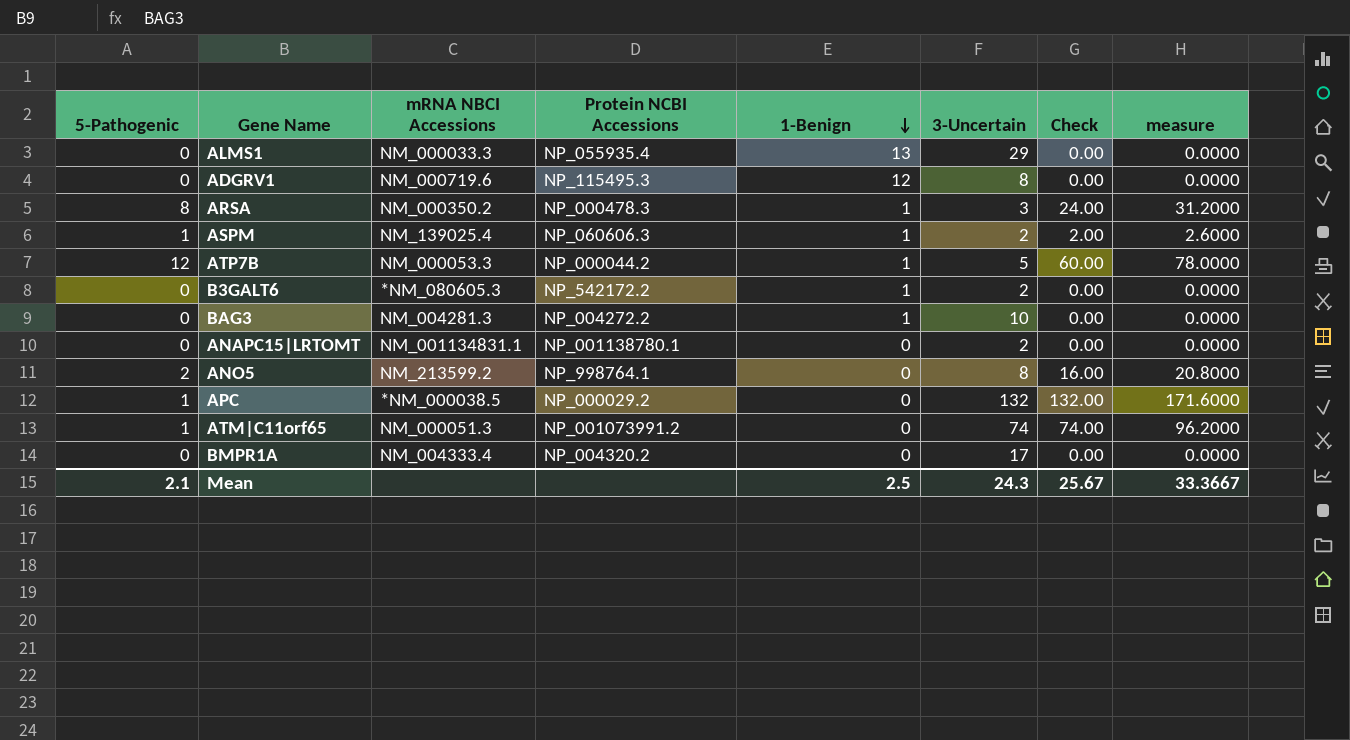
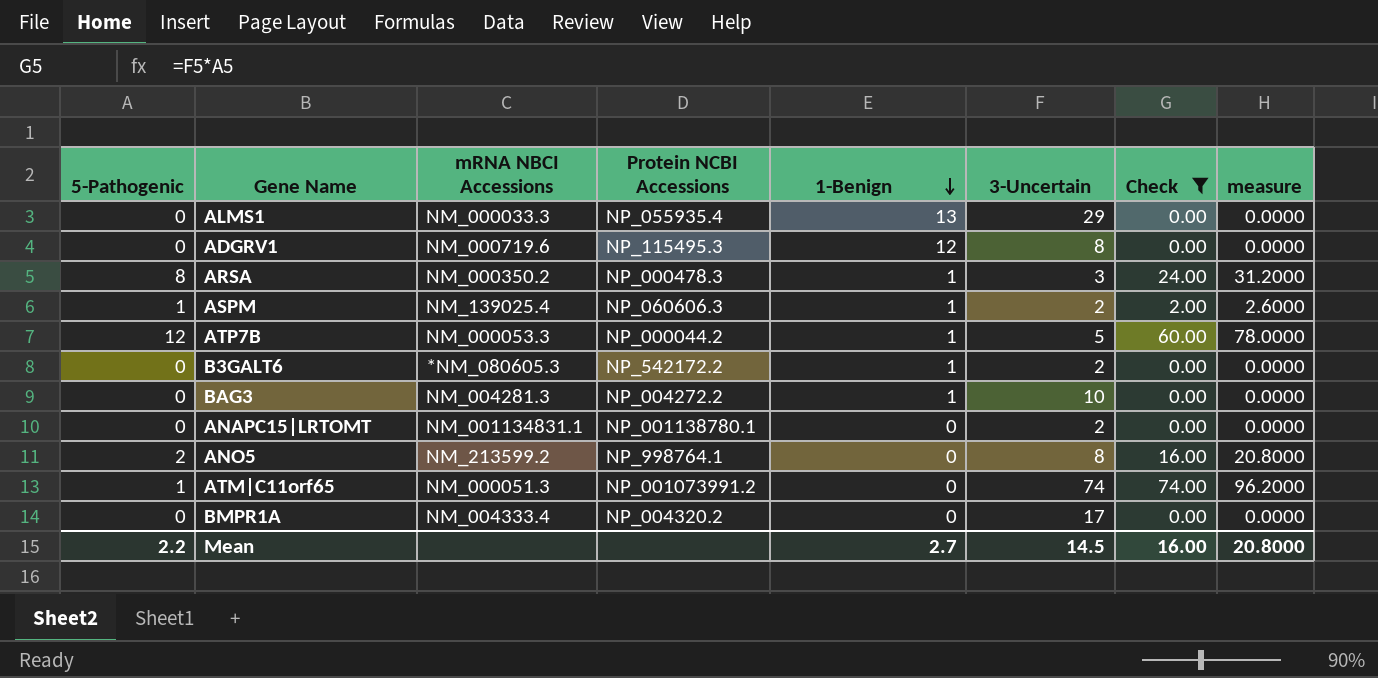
filter: none -> Check != 132.00
Mean | 5-Pathogenic: 2.1 -> 2.2
Mean | 1-Benign: 2.5 -> 2.7
Mean | 3-Uncertain: 24.3 -> 14.5
Mean | Check: 25.67 -> 16.00
Mean | measure: 33.3667 -> 20.8000

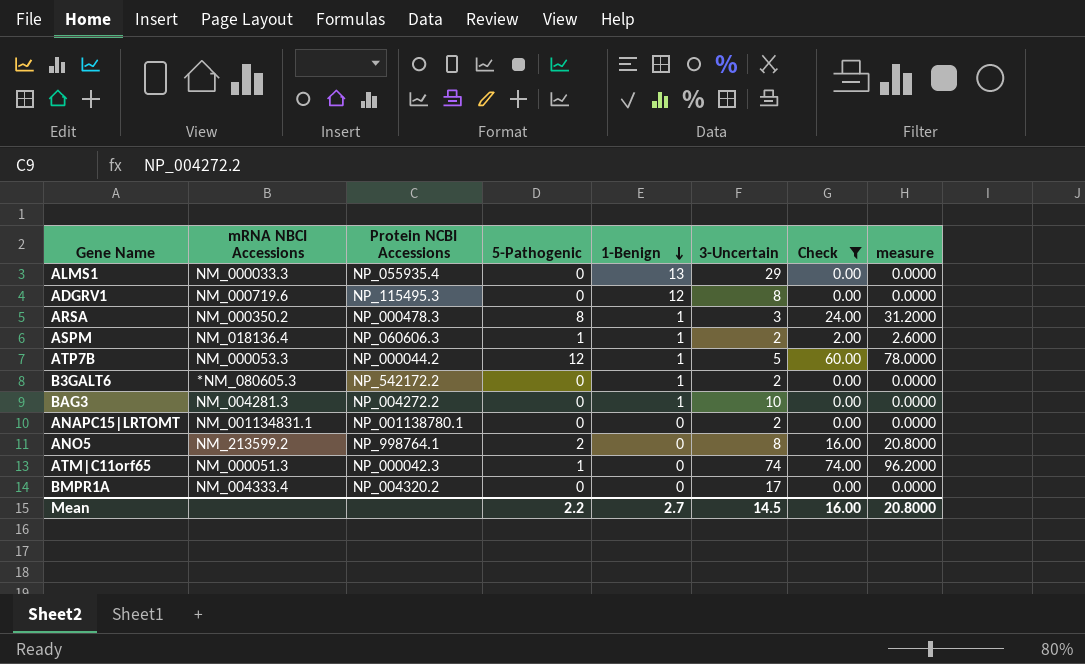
column 5-Pathogenic | position: 1 -> 4
ASPM | mRNA NBCI Accessions: NM_139025.4 -> NM_018136.4
ATM|C11orf65 | Protein NCBI Accessions: NP_001073991.2 -> NP_000042.3

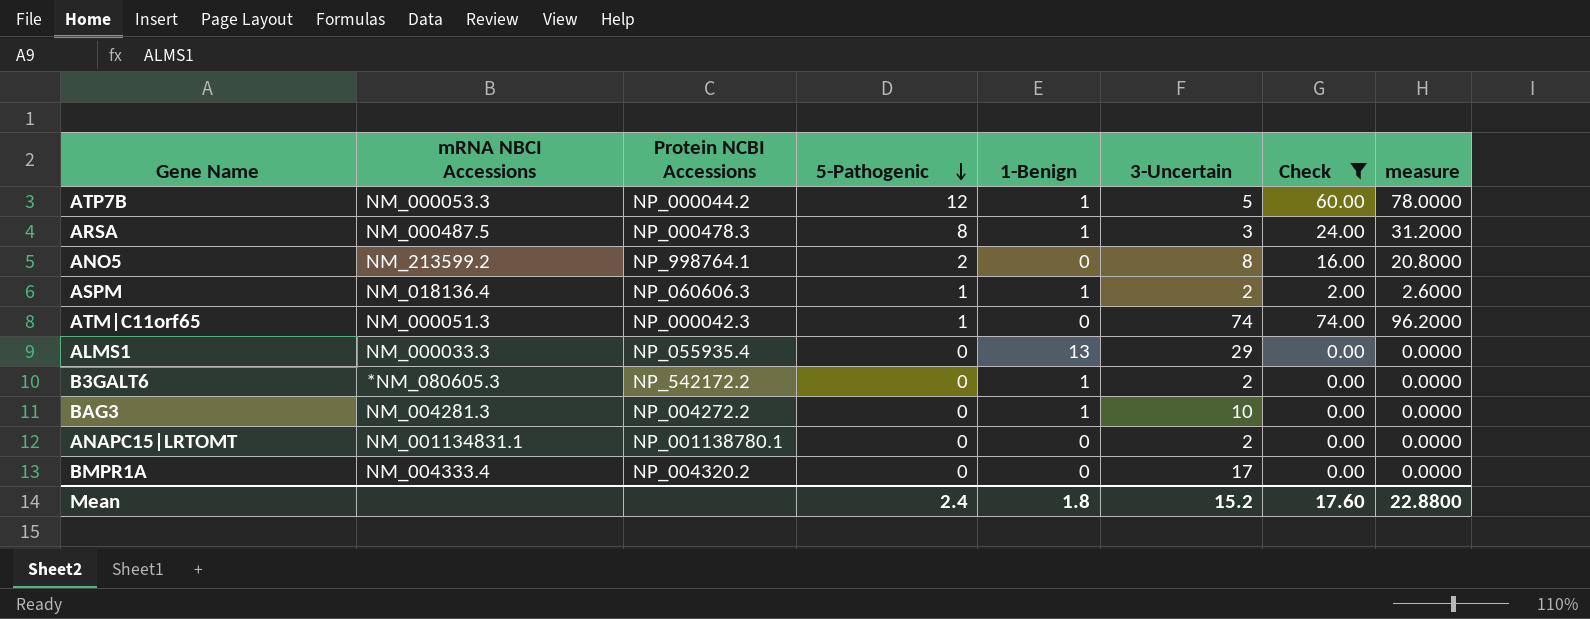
row order: 1-Benign descending -> 5-Pathogenic descending
row ADGRV1: NM_000719.6 | NP_115495.3 | 0 | 12 | 8 | 0.00 | 0.0000 -> none
ARSA | mRNA NBCI Accessions: NM_000350.2 -> NM_000487.5
Mean | 5-Pathogenic: 2.2 -> 2.4
Mean | 1-Benign: 2.7 -> 1.8
Mean | 3-Uncertain: 14.5 -> 15.2
Mean | Check: 16.00 -> 17.60
Mean | measure: 20.8000 -> 22.8800

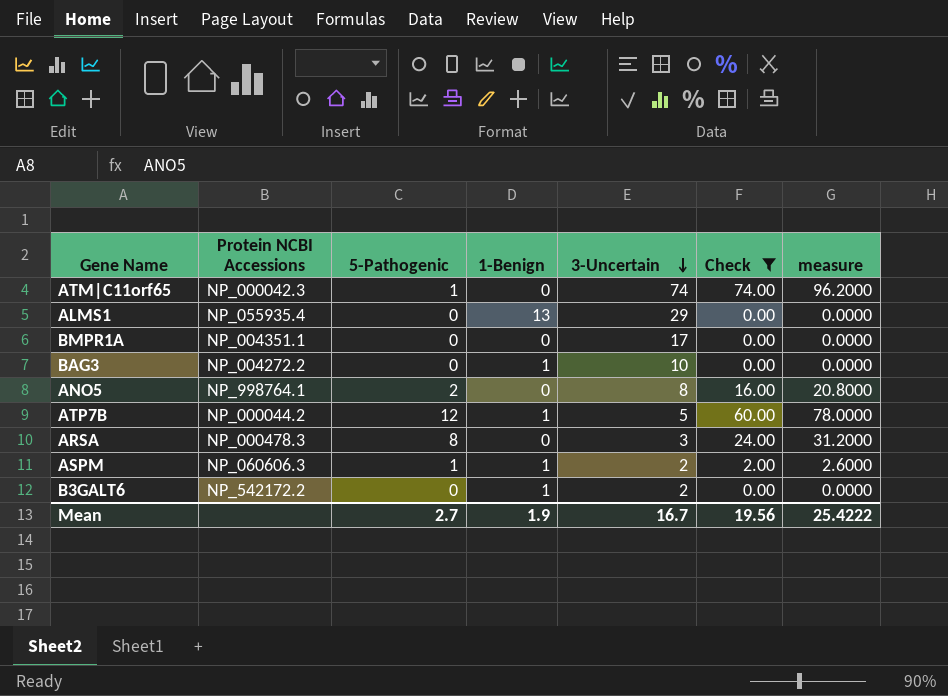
row order: 5-Pathogenic descending -> 3-Uncertain descending
column mRNA NBCI Accessions | position: 2 -> none
row ANAPC15|LRTOMT: NM_001134831.1 | NP_001138780.1 | 0 | 0 | 2 | 0.00 | 0.0000 -> none
BMPR1A | Protein NCBI Accessions: NP_004320.2 -> NP_004351.1
ARSA | 1-Benign: 1 -> 0
Mean | 5-Pathogenic: 2.4 -> 2.7
Mean | 1-Benign: 1.8 -> 1.9
Mean | 3-Uncertain: 15.2 -> 16.7
Mean | Check: 17.60 -> 19.56
Mean | measure: 22.8800 -> 25.4222

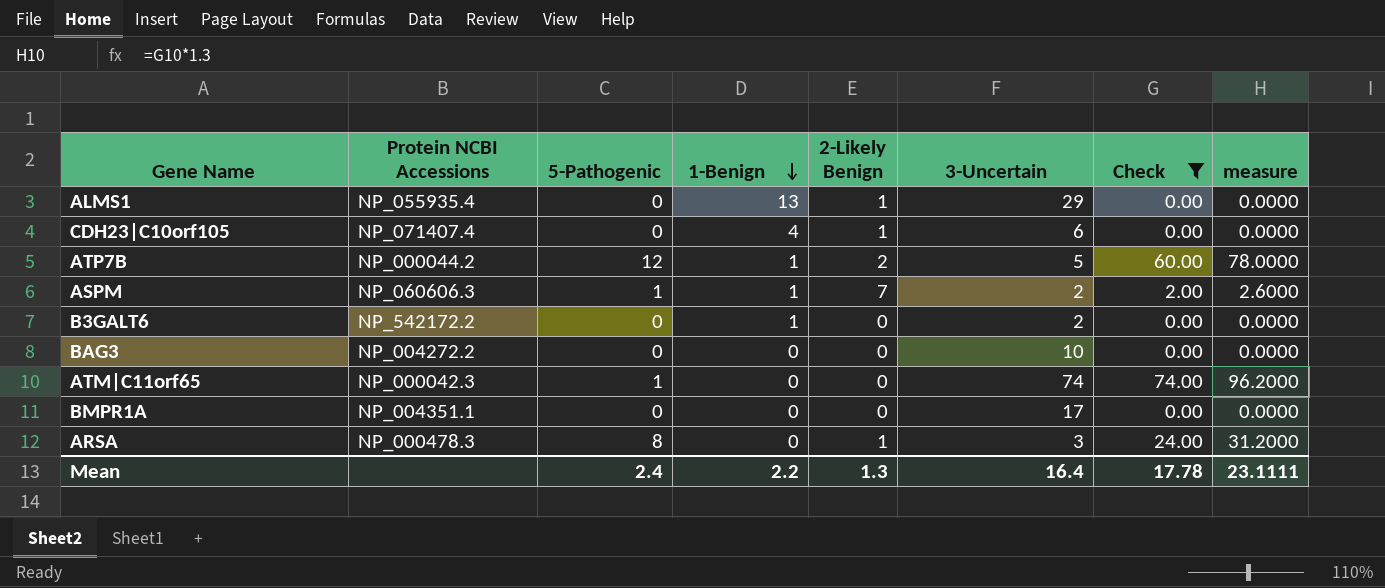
row order: 3-Uncertain descending -> 1-Benign descending
column 2-Likely Benign | position: none -> 5
row ANO5: NP_998764.1 | 2 | 0 | 8 | 16.00 | 20.8000 -> none
row CDH23|C10orf105: none -> NP_071407.4 | 0 | 4 | 1 | 6 | 0.00 | 0.0000
BAG3 | 1-Benign: 1 -> 0
Mean | 5-Pathogenic: 2.7 -> 2.4
Mean | 1-Benign: 1.9 -> 2.2
Mean | 3-Uncertain: 16.7 -> 16.4
Mean | Check: 19.56 -> 17.78
Mean | measure: 25.4222 -> 23.1111

